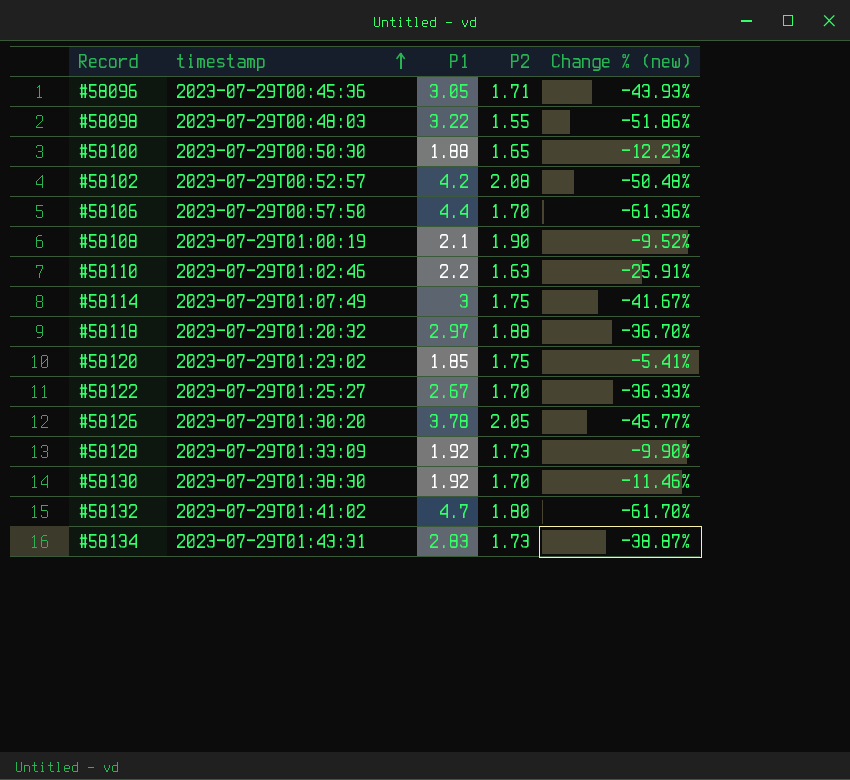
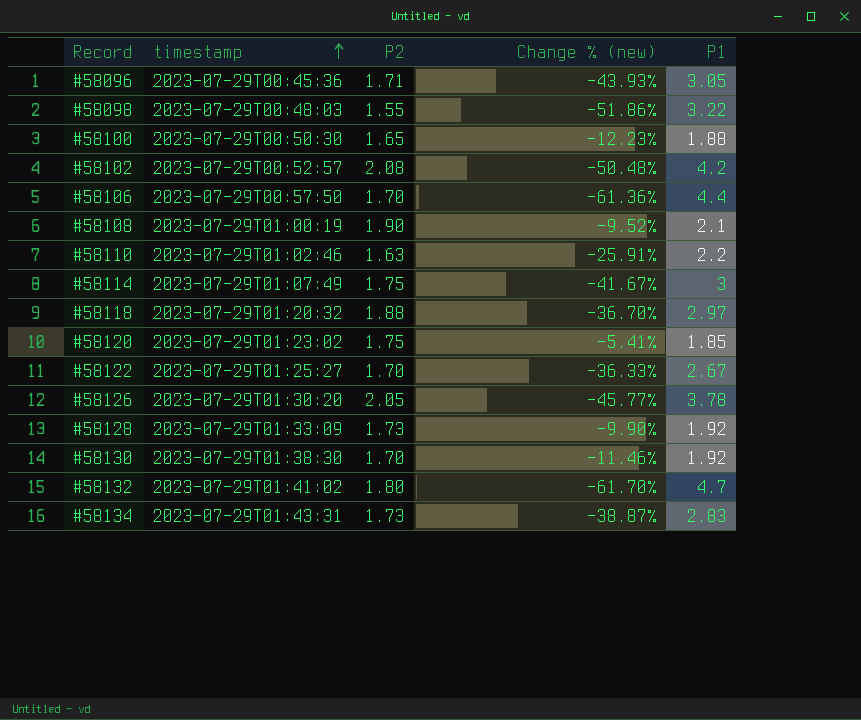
column P1 | position: 3 -> 5

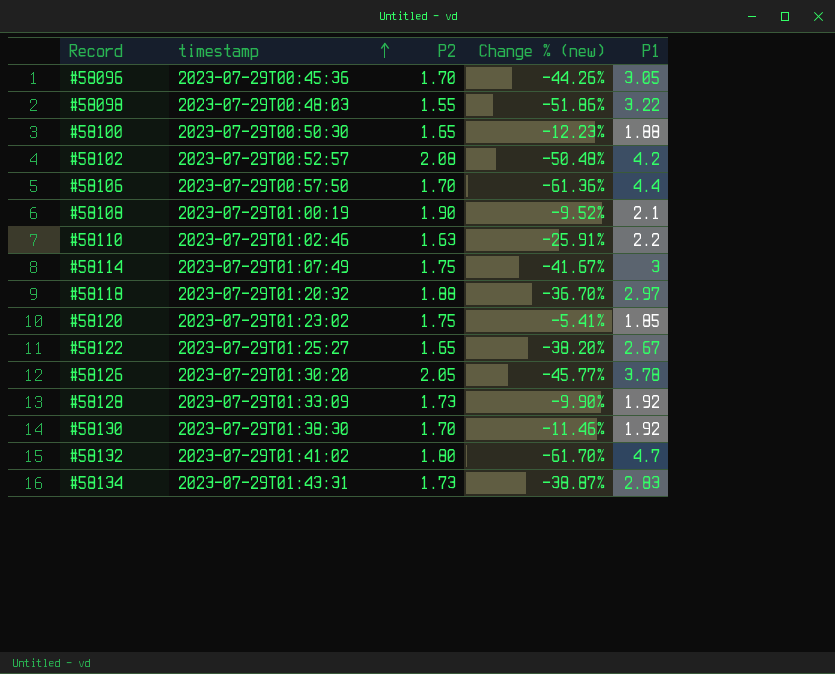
#58096 | P2: 1.71 -> 1.70
#58096 | Change % (new): -43.93% -> -44.26%
#58122 | P2: 1.70 -> 1.65
#58122 | Change % (new): -36.33% -> -38.20%

